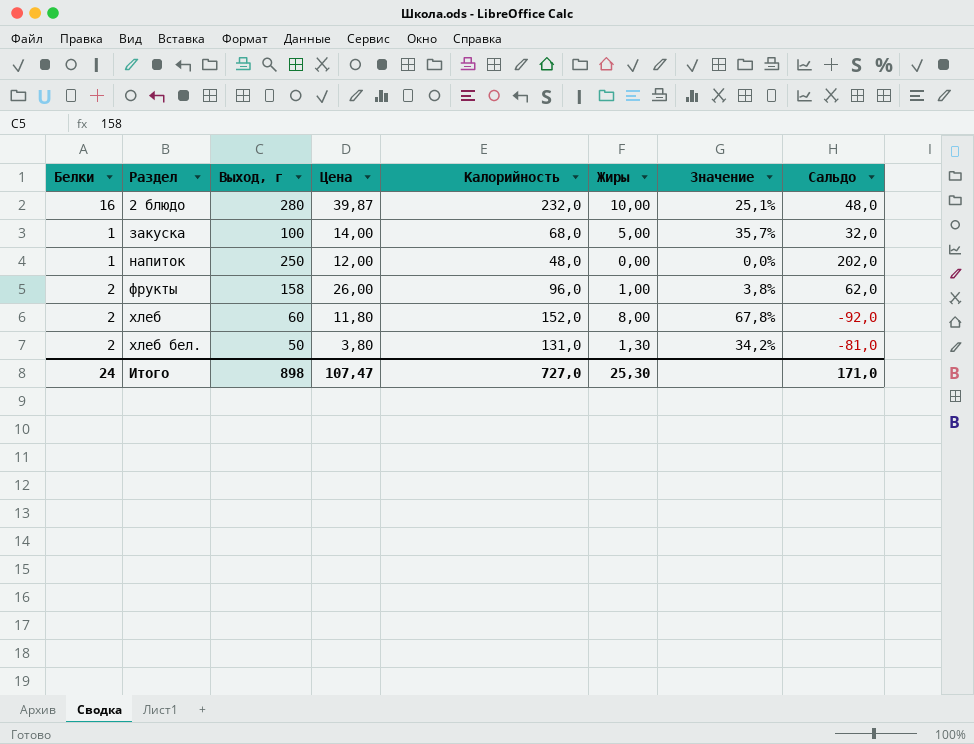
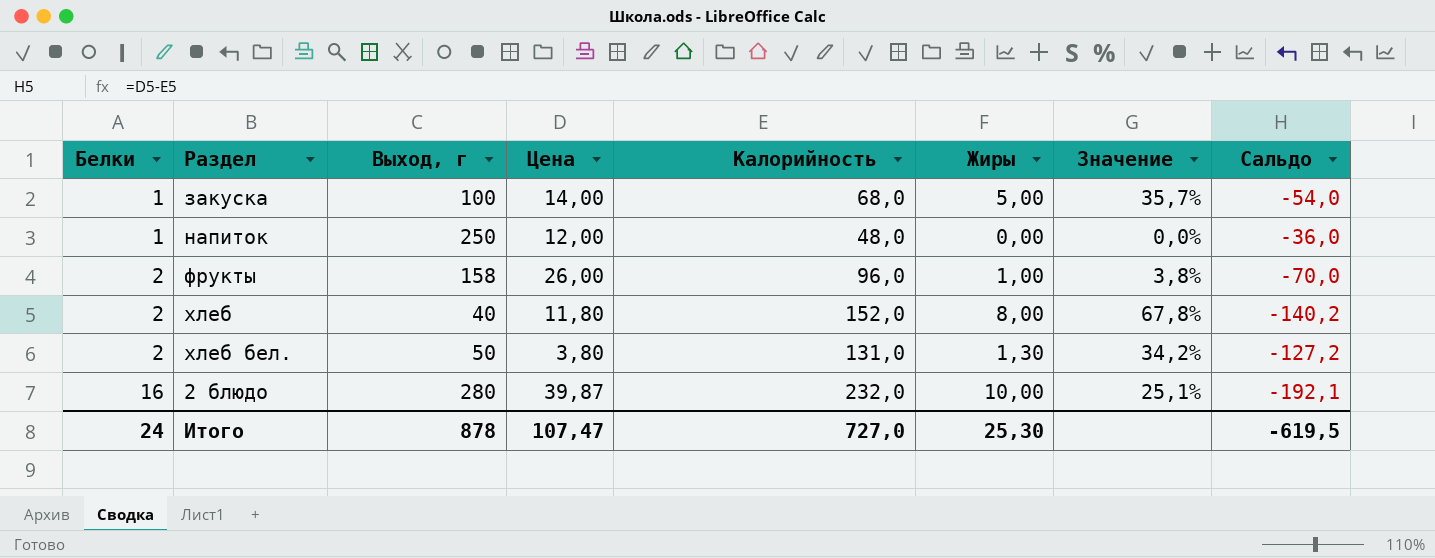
row order: Раздел ascending -> Белки ascending
column Сальдо | formula: [Выход, г] - [Калорийность] -> [Цена] - [Калорийность]
хлеб | Выход, г: 60 -> 40
Итого | Выход, г: 898 -> 878
Итого | Сальдо: 171,0 -> -619,5

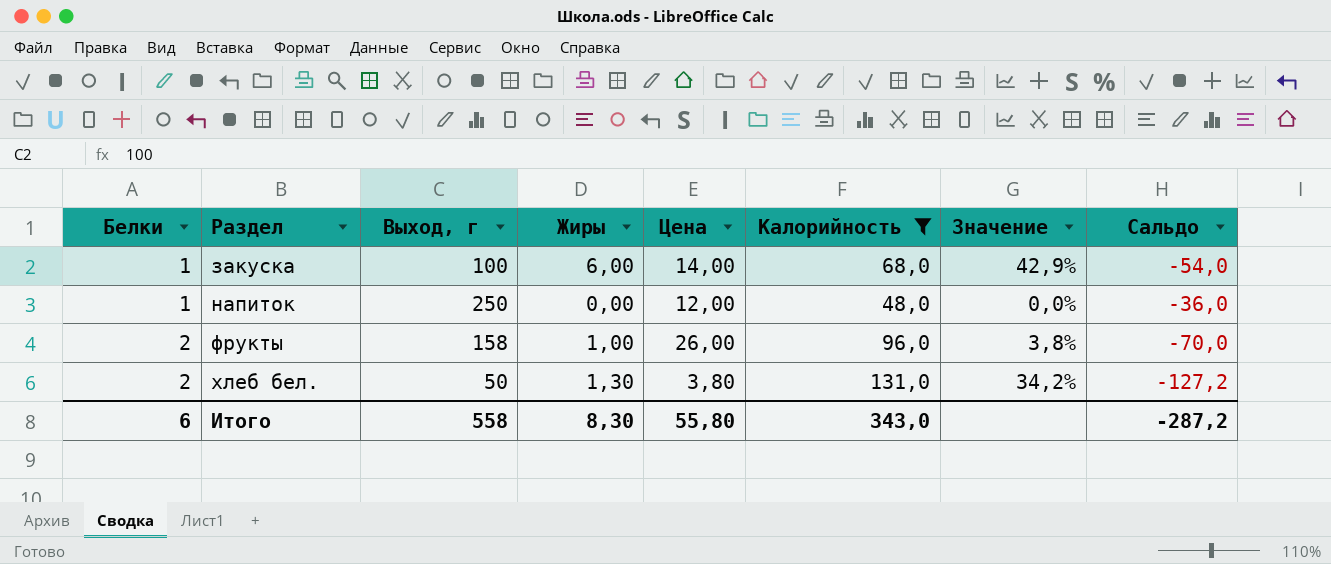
filter: none -> Калорийность <= 131,0
column Жиры | position: 6 -> 4
закуска | Жиры: 5,00 -> 6,00
закуска | Значение: 35,7% -> 42,9%
Итого | Белки: 24 -> 6
Итого | Выход, г: 878 -> 558
Итого | Жиры: 25,30 -> 8,30
Итого | Цена: 107,47 -> 55,80
Итого | Калорийность: 727,0 -> 343,0
Итого | Сальдо: -619,5 -> -287,2

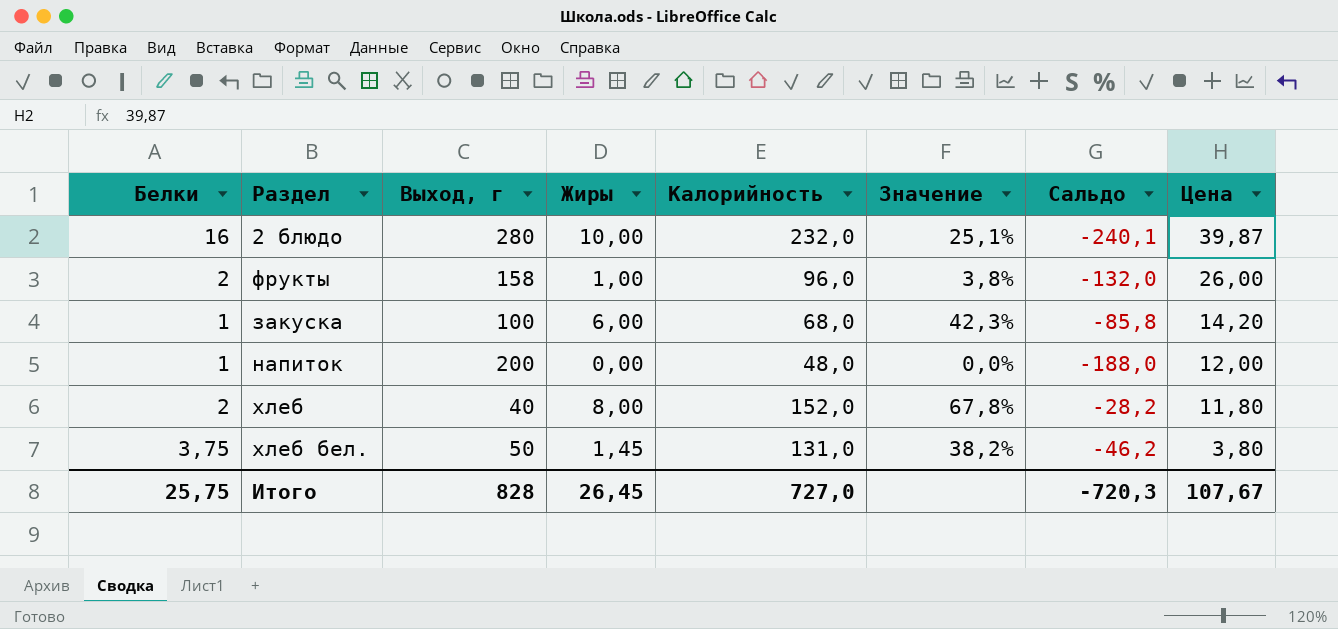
filter: Калорийность <= 131,0 -> none
row order: Белки ascending -> Цена descending
column Сальдо | formula: [Цена] - [Калорийность] -> [Цена] - [Выход, г]
column Цена | position: 5 -> 8
закуска | Значение: 42,9% -> 42,3%
закуска | Цена: 14,00 -> 14,20
напиток | Выход, г: 250 -> 200
хлеб бел. | Белки: 2 -> 3,75
хлеб бел. | Жиры: 1,30 -> 1,45
хлеб бел. | Значение: 34,2% -> 38,2%
Итого | Белки: 6 -> 25,75
Итого | Выход, г: 558 -> 828
Итого | Жиры: 8,30 -> 26,45
Итого | Калорийность: 343,0 -> 727,0
Итого | Сальдо: -287,2 -> -720,3
Итого | Цена: 55,80 -> 107,67

